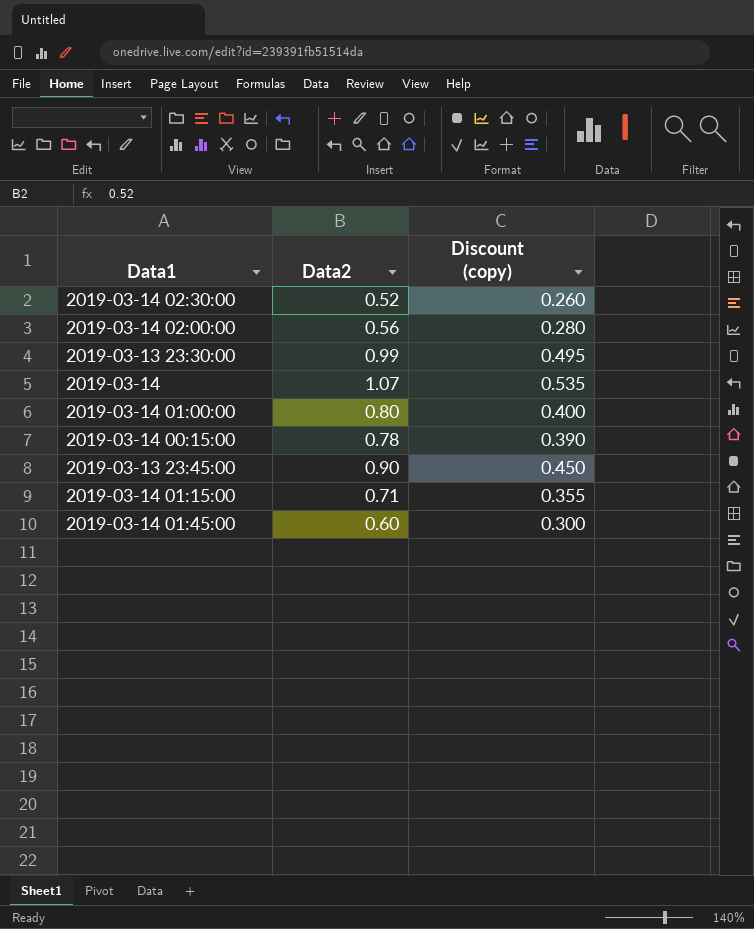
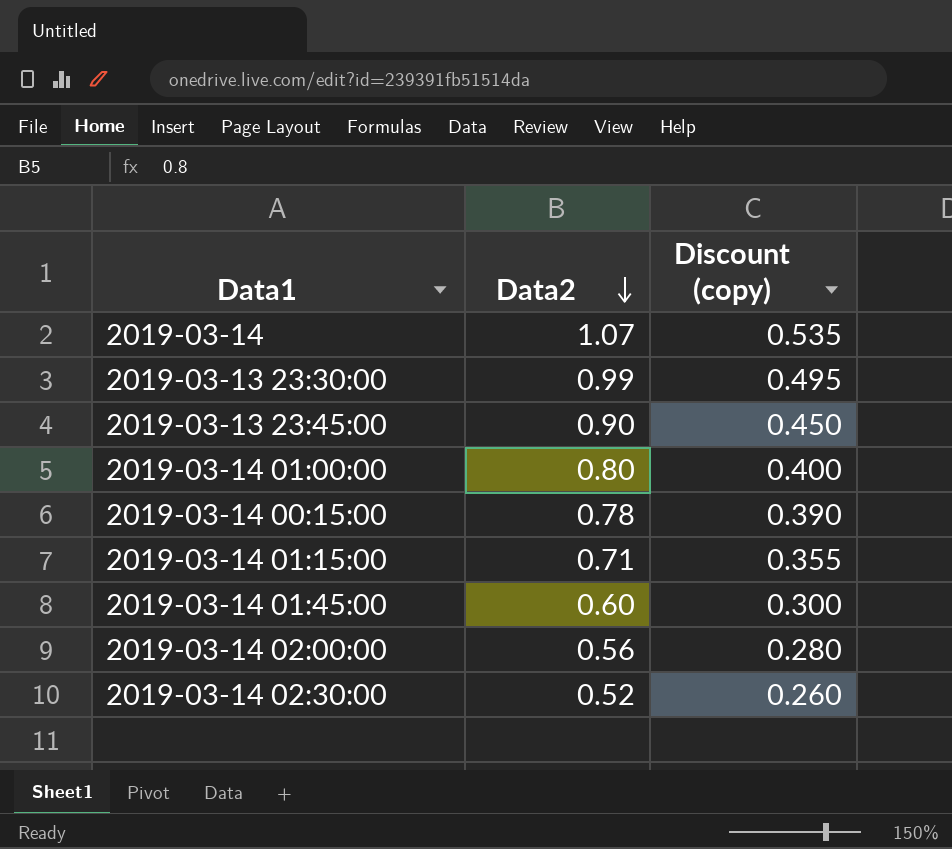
row order: none -> Data2 descending

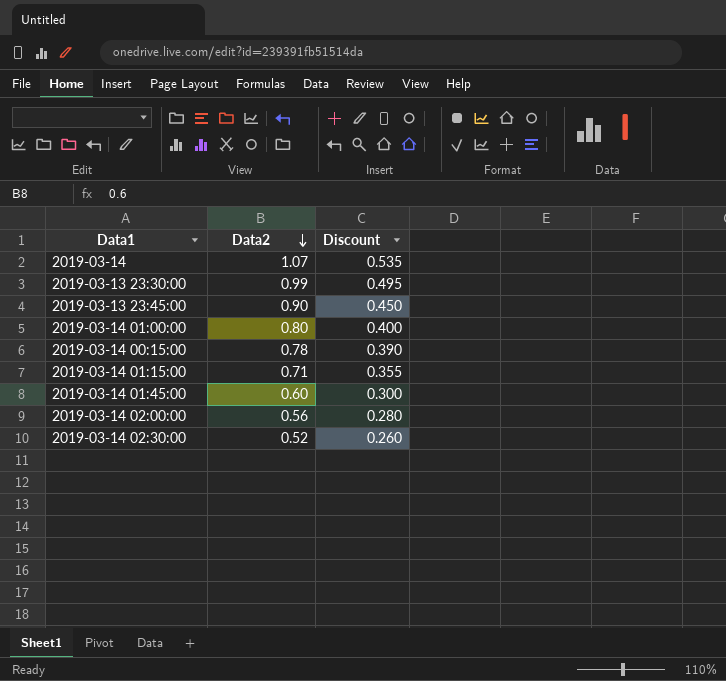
column name: Discount (copy) -> Discount

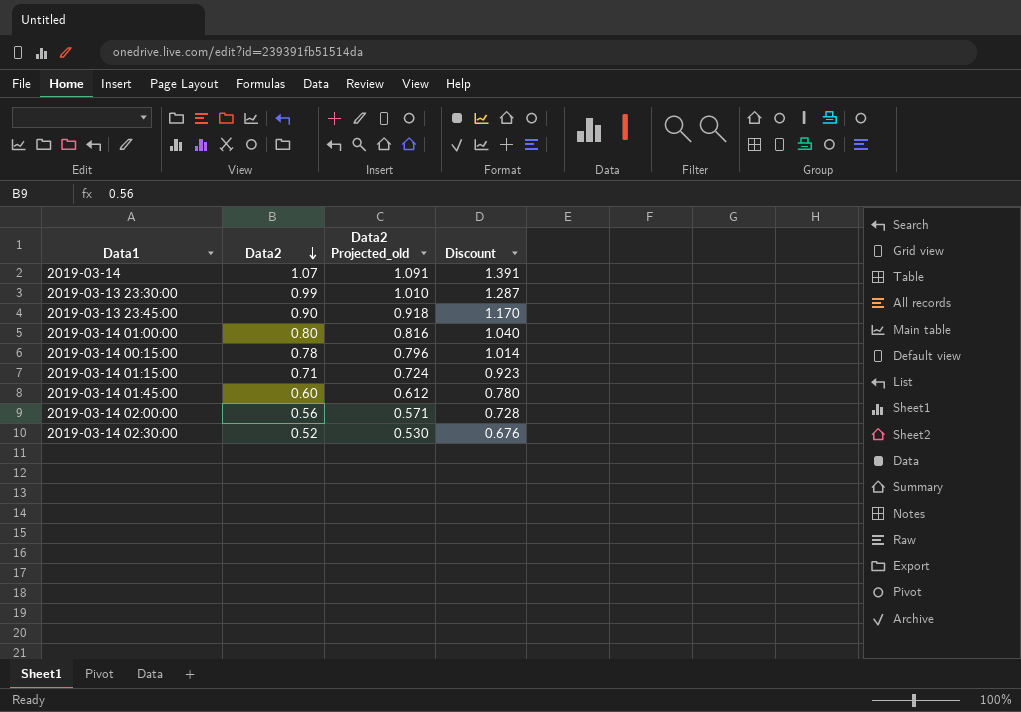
column Data2 Projected_old | formula: none -> [Data2] * 1.02
column Discount | formula: [Data2] * 0.5 -> [Data2] * 1.3

